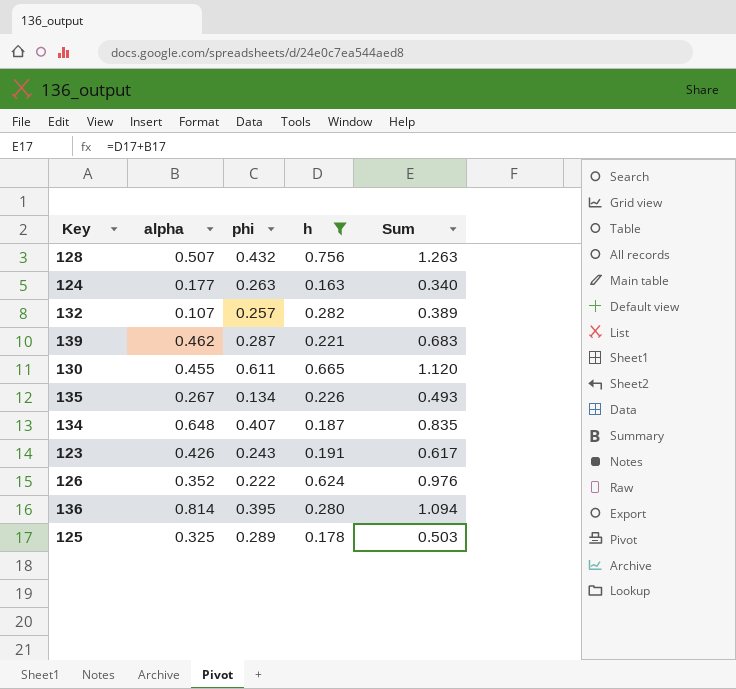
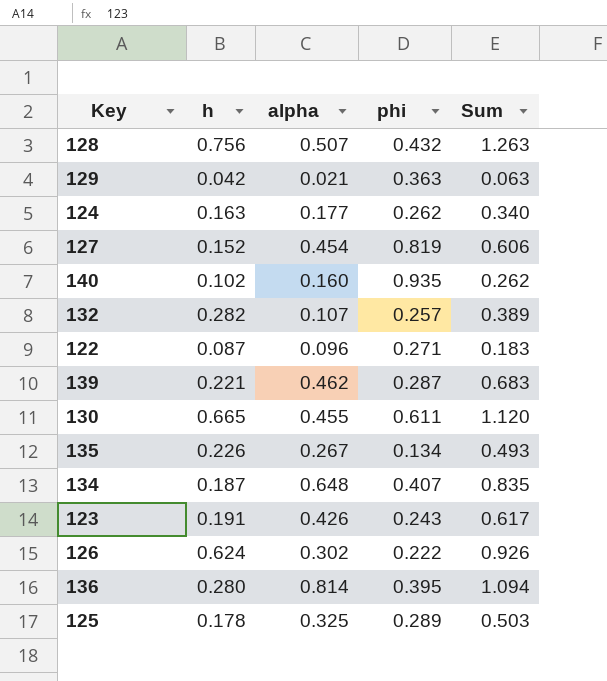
filter: h >= 0.163 -> none
column h | position: 4 -> 2
124 | phi: 0.263 -> 0.262
126 | alpha: 0.352 -> 0.302
126 | Sum: 0.976 -> 0.926

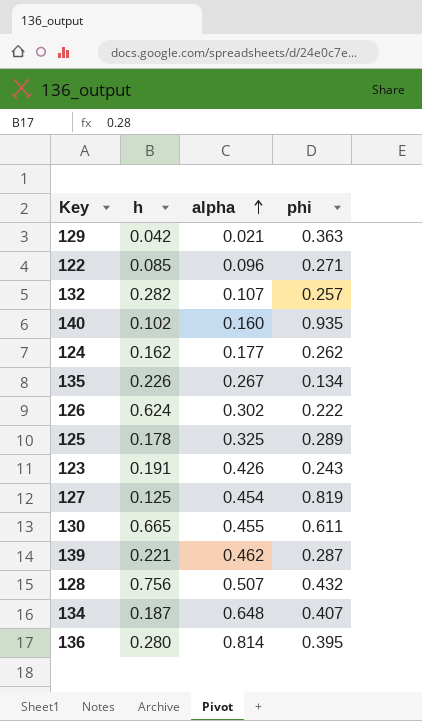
row order: none -> alpha ascending
column Sum | formula: [h] + [alpha] -> none
122 | h: 0.087 -> 0.085
124 | h: 0.163 -> 0.162
127 | h: 0.152 -> 0.125

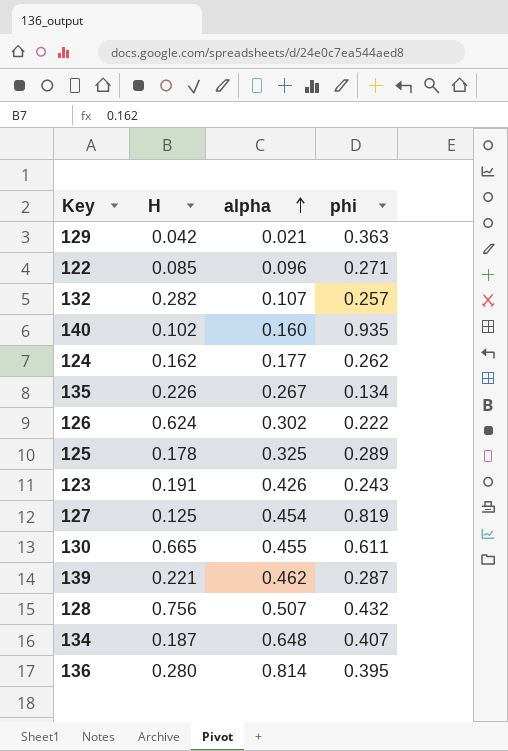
column name: h -> H

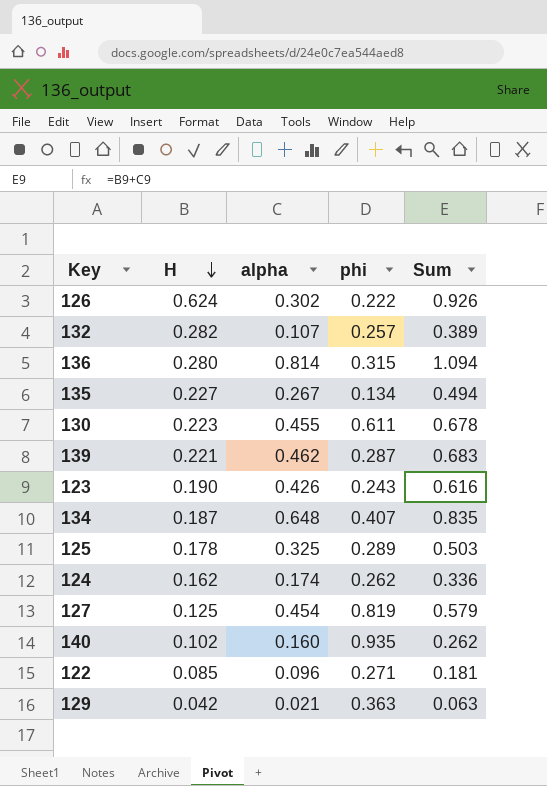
row order: alpha ascending -> H descending
column Sum | formula: none -> [H] + [alpha]
row 128: 0.756 | 0.507 | 0.432 -> none
136 | phi: 0.395 -> 0.315
135 | H: 0.226 -> 0.227
130 | H: 0.665 -> 0.223
123 | H: 0.191 -> 0.190
124 | alpha: 0.177 -> 0.174

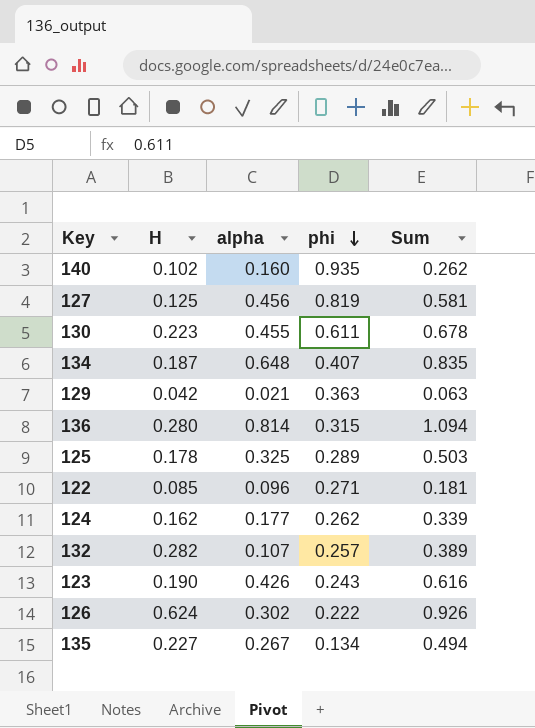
row order: H descending -> phi descending
row 139: 0.221 | 0.462 | 0.287 | 0.683 -> none
127 | alpha: 0.454 -> 0.456
127 | Sum: 0.579 -> 0.581
124 | alpha: 0.174 -> 0.177
124 | Sum: 0.336 -> 0.339

